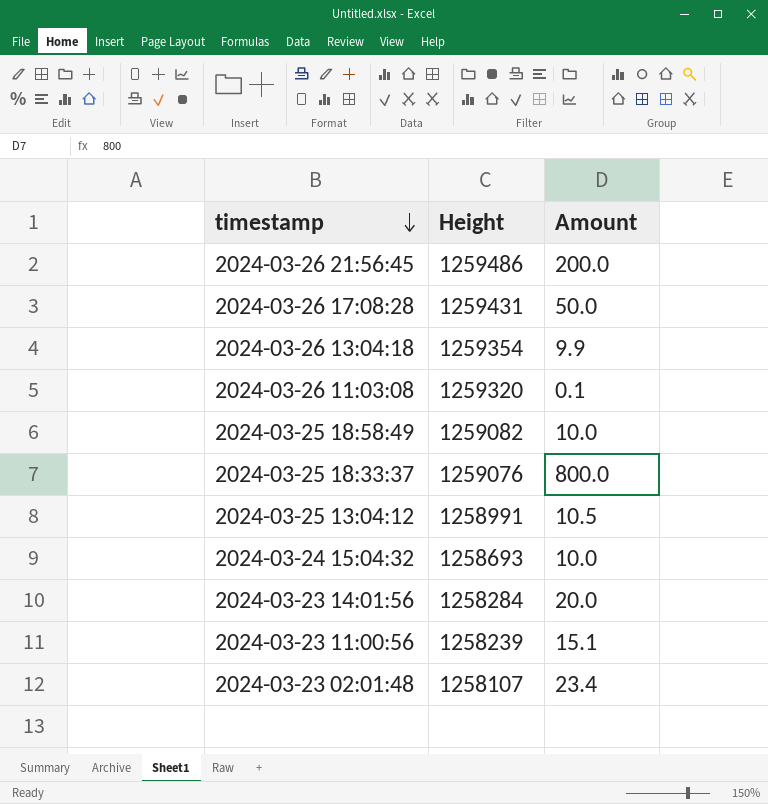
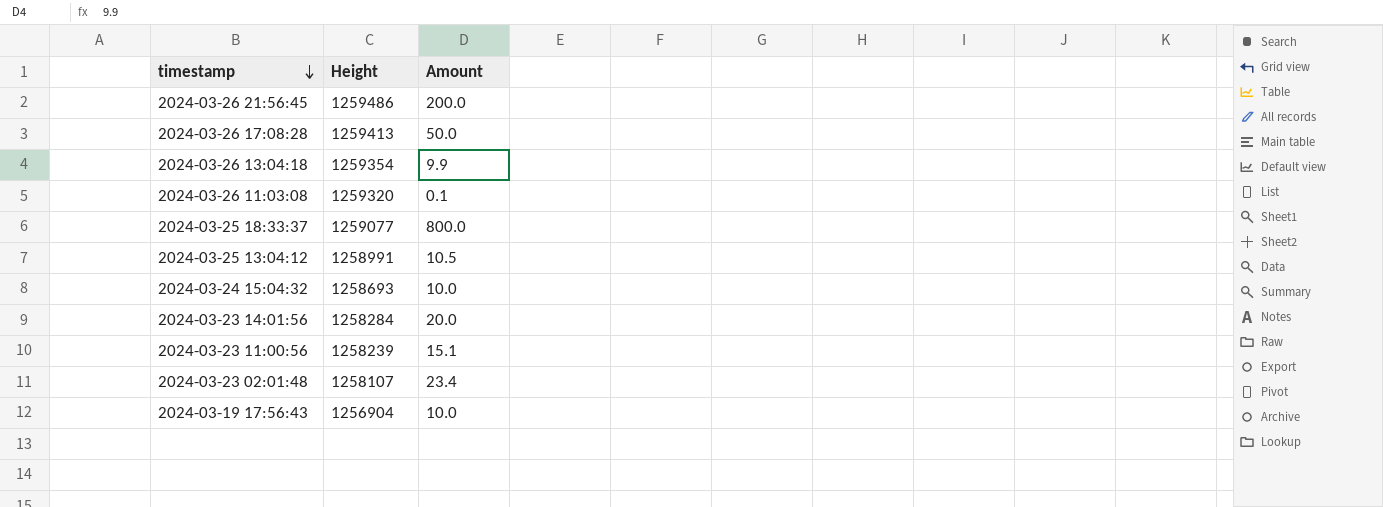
row 2024-03-25 18:58:49: 1259082 | 10.0 -> none
2024-03-26 17:08:28 | Height: 1259431 -> 1259413
2024-03-25 18:33:37 | Height: 1259076 -> 1259077
row 2024-03-19 17:56:43: none -> 1256904 | 10.0

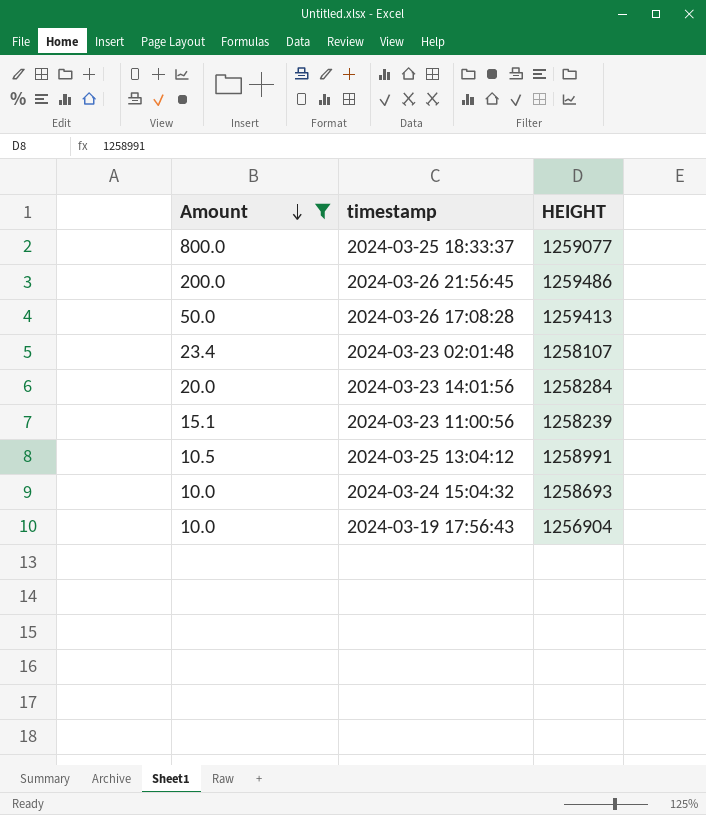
filter: none -> Amount >= 10.0
row order: timestamp descending -> Amount descending
column Amount | position: 3 -> 1
column name: Height -> HEIGHT

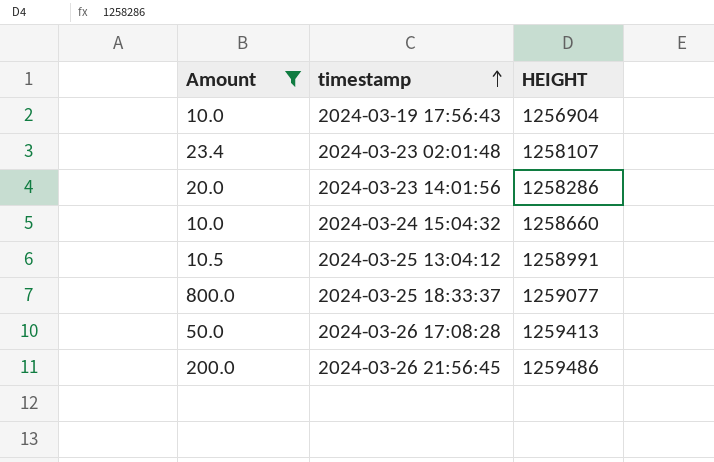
row order: Amount descending -> timestamp ascending
row 2024-03-23 11:00:56: 15.1 | 1258239 -> none
2024-03-23 14:01:56 | HEIGHT: 1258284 -> 1258286
2024-03-24 15:04:32 | HEIGHT: 1258693 -> 1258660

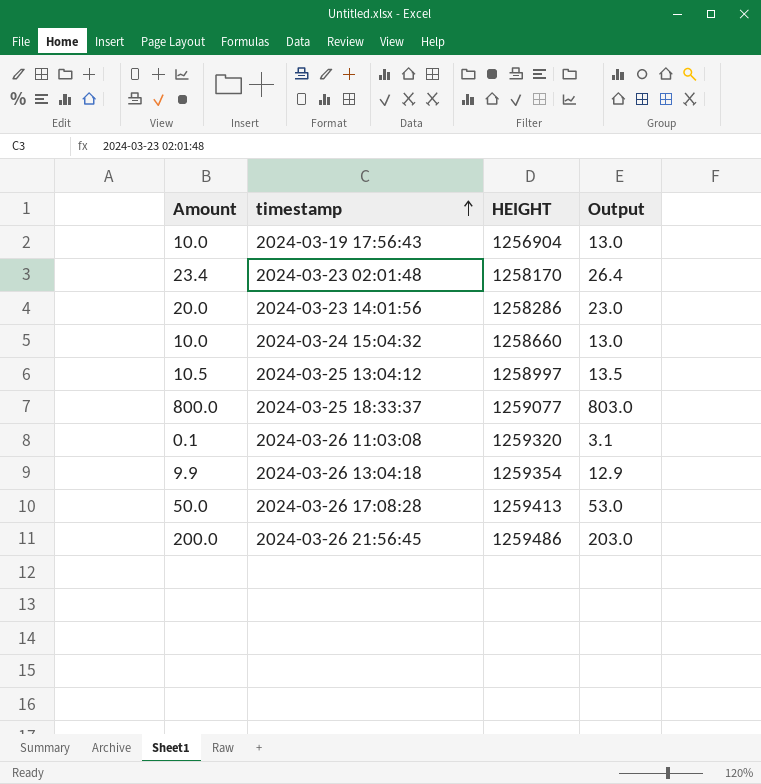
filter: Amount >= 10.0 -> none
column Output | formula: none -> [Amount] + 3
2024-03-23 02:01:48 | HEIGHT: 1258107 -> 1258170
2024-03-25 13:04:12 | HEIGHT: 1258991 -> 1258997

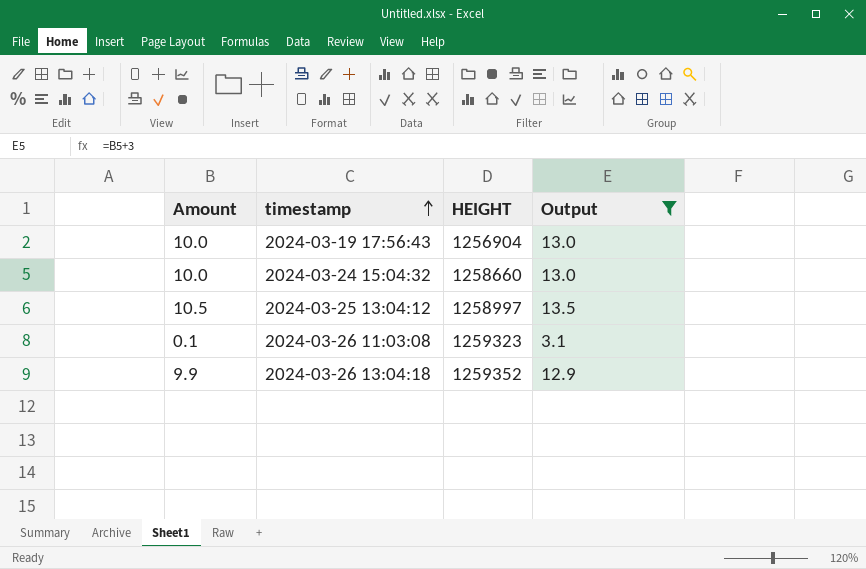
filter: none -> Output <= 13.5
2024-03-26 11:03:08 | HEIGHT: 1259320 -> 1259323
2024-03-26 13:04:18 | HEIGHT: 1259354 -> 1259352

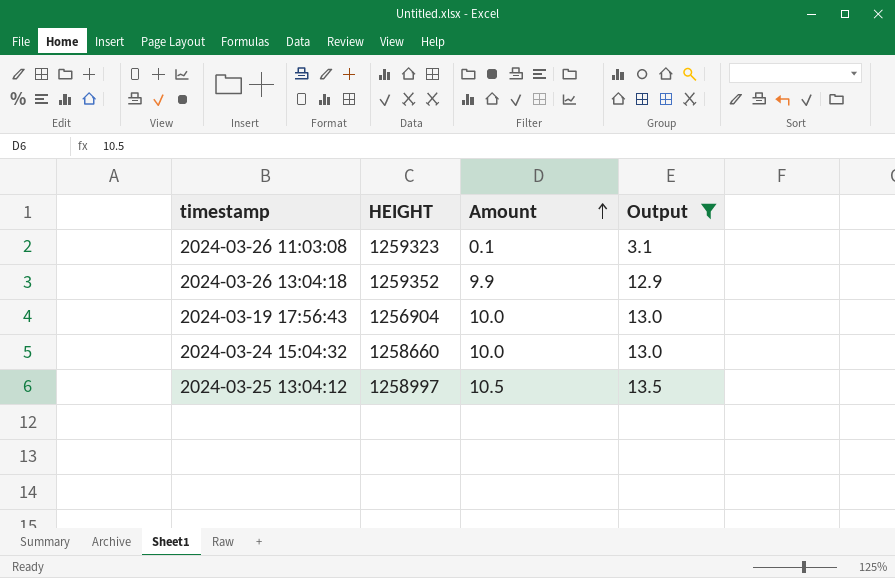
row order: timestamp ascending -> Amount ascending
column Amount | position: 1 -> 3

